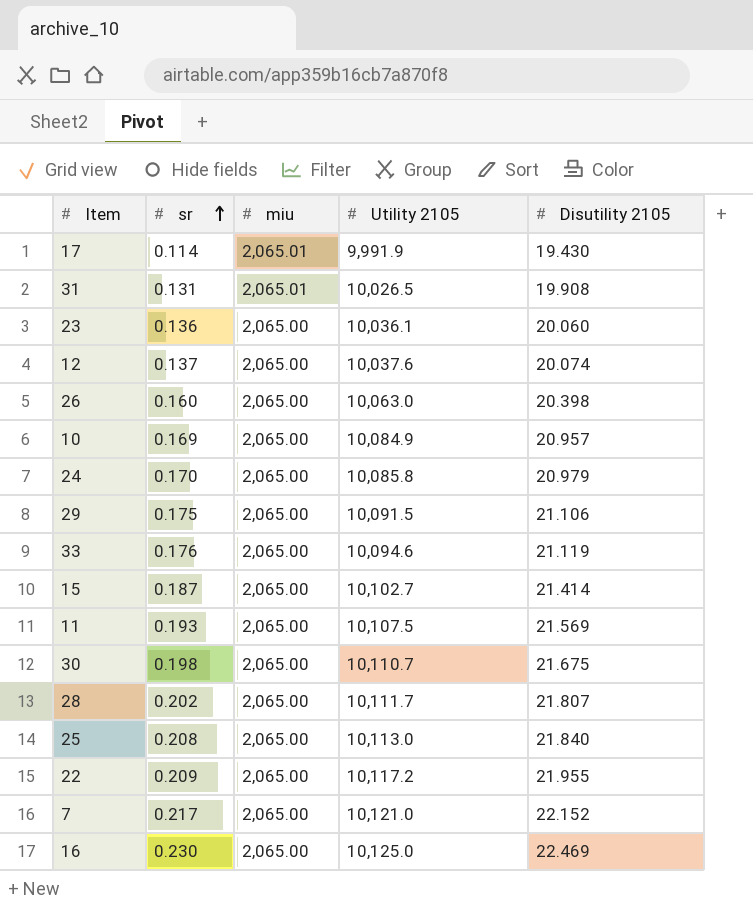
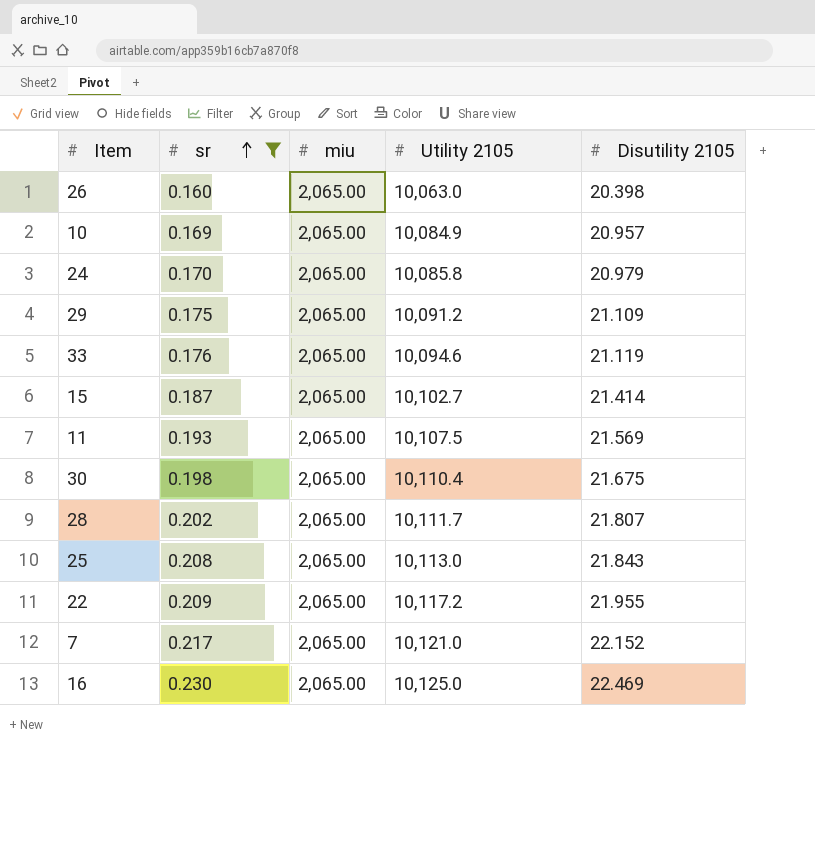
filter: none -> sr >= 0.160
29 | Utility 2105: 10,091.5 -> 10,091.2
29 | Disutility 2105: 21.106 -> 21.109
30 | Utility 2105: 10,110.7 -> 10,110.4
25 | Disutility 2105: 21.840 -> 21.843

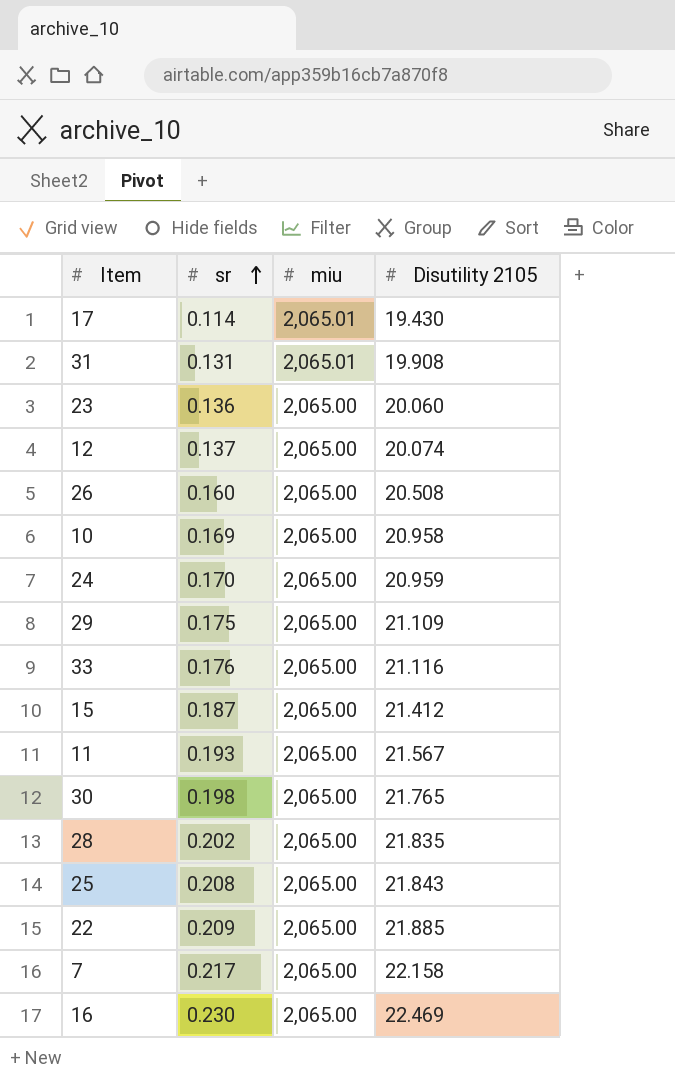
filter: sr >= 0.160 -> none
column Utility 2105 | position: 4 -> none
26 | Disutility 2105: 20.398 -> 20.508
10 | Disutility 2105: 20.957 -> 20.958
24 | Disutility 2105: 20.979 -> 20.959
33 | Disutility 2105: 21.119 -> 21.116
15 | Disutility 2105: 21.414 -> 21.412
11 | Disutility 2105: 21.569 -> 21.567
30 | Disutility 2105: 21.675 -> 21.765
28 | Disutility 2105: 21.807 -> 21.835
22 | Disutility 2105: 21.955 -> 21.885
7 | Disutility 2105: 22.152 -> 22.158

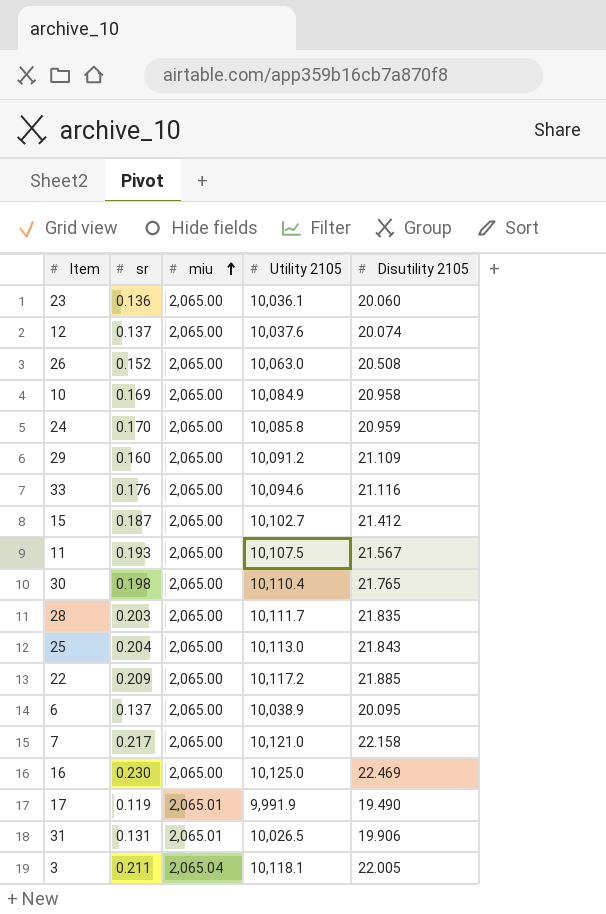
row order: sr ascending -> miu ascending
column Utility 2105 | position: none -> 4
26 | sr: 0.160 -> 0.152
29 | sr: 0.175 -> 0.160
28 | sr: 0.202 -> 0.203
25 | sr: 0.208 -> 0.204
row 6: none -> 0.137 | 2,065.00 | 10,038.9 | 20.095
17 | sr: 0.114 -> 0.119
17 | Disutility 2105: 19.430 -> 19.490
31 | Disutility 2105: 19.908 -> 19.906
row 3: none -> 0.211 | 2,065.04 | 10,118.1 | 22.005

